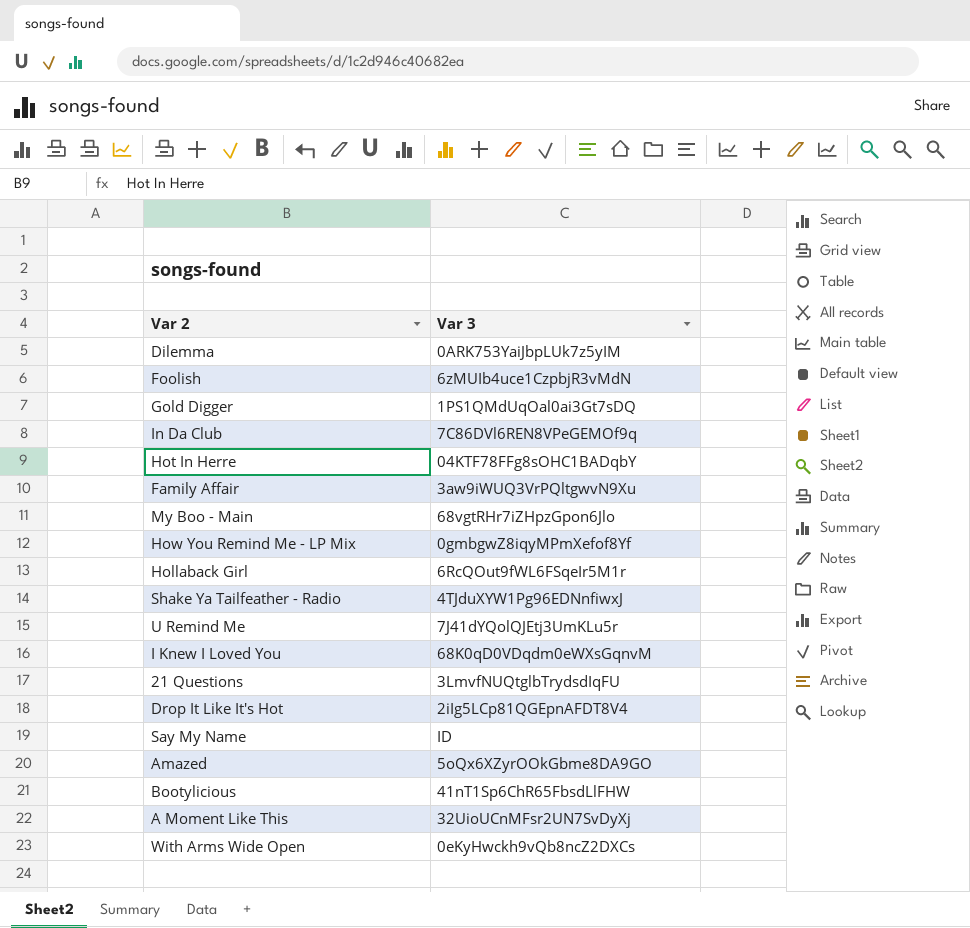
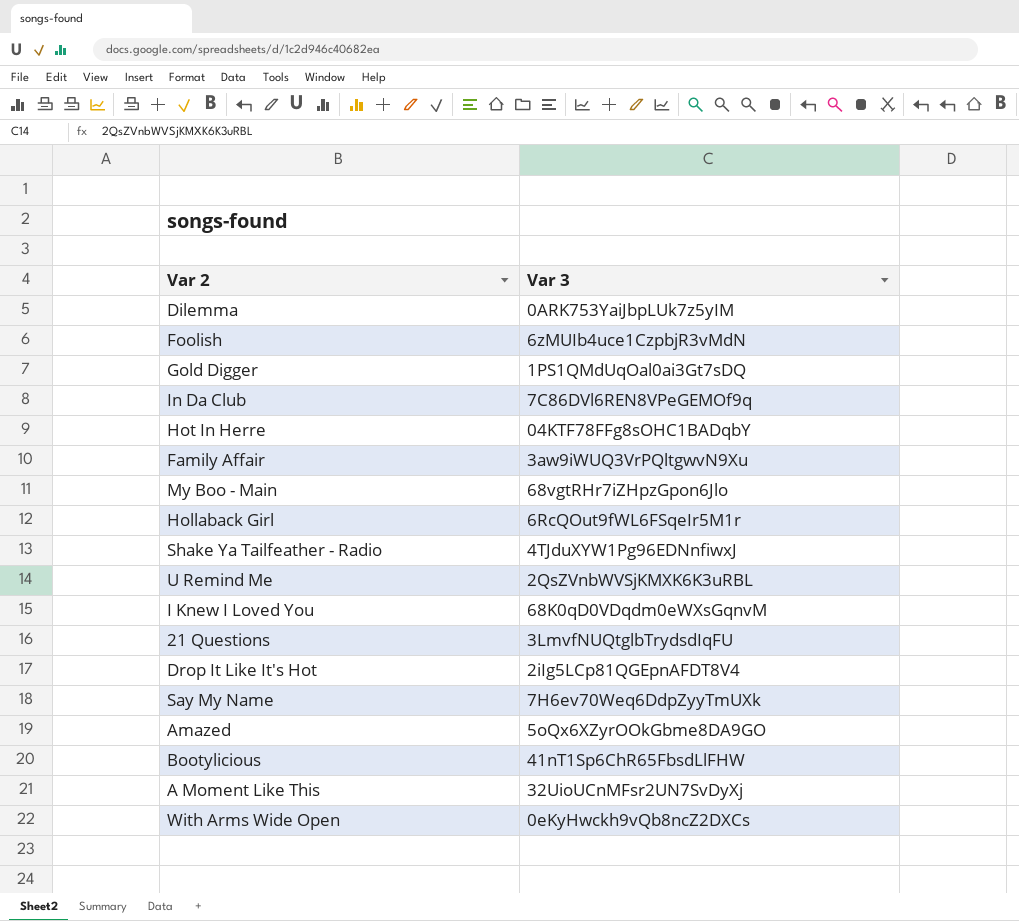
row How You Remind Me - LP Mix: 0gmbgwZ8iqyMPmXefof8Yf -> none
U Remind Me | Var 3: 7J41dYQolQJEtj3UmKLu5r -> 2QsZVnbWVSjKMXK6K3uRBL
Say My Name | Var 3: ID -> 7H6ev70Weq6DdpZyyTmUXk

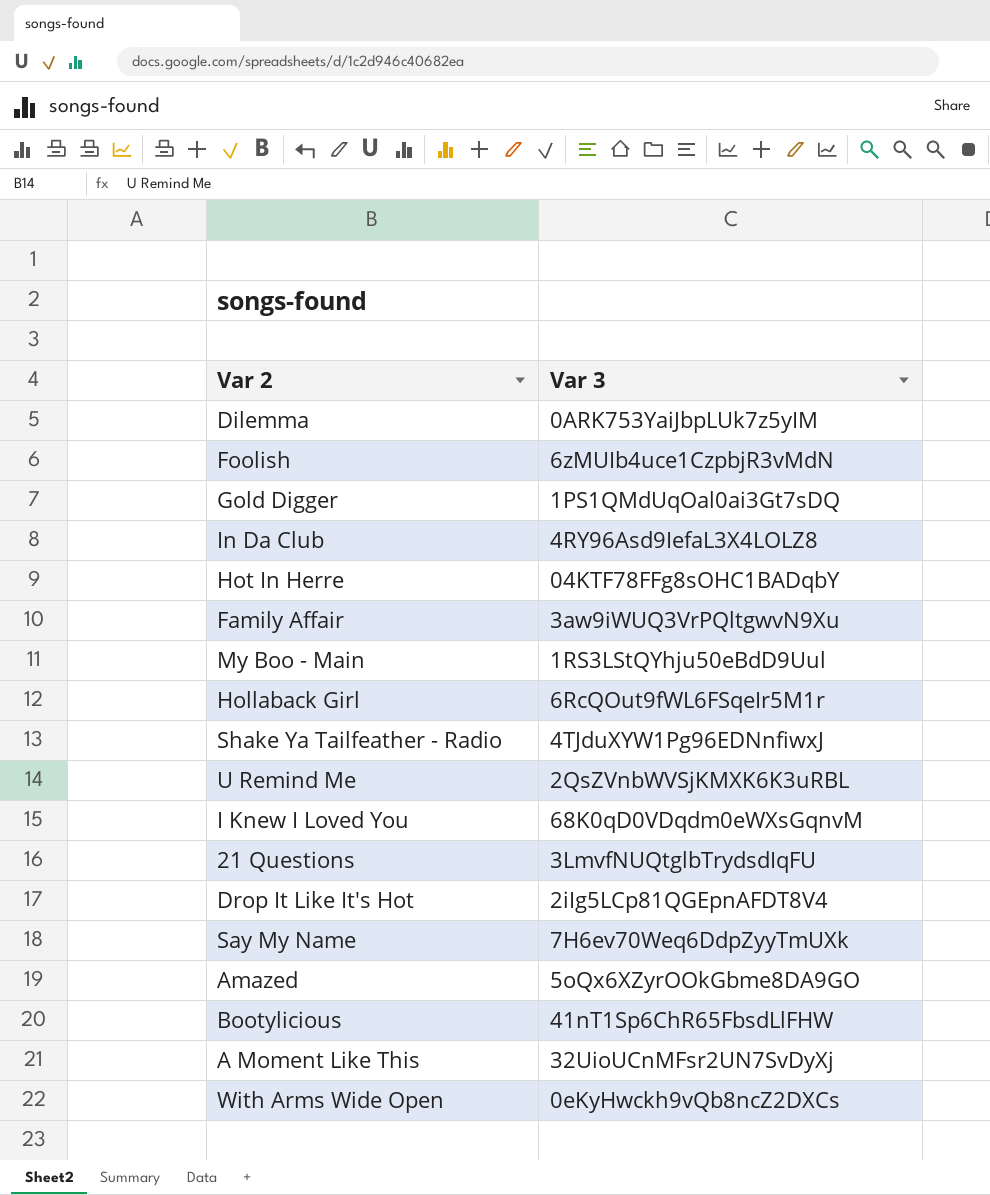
In Da Club | Var 3: 7C86DVl6REN8VPeGEMOf9q -> 4RY96Asd9IefaL3X4LOLZ8
My Boo - Main | Var 3: 68vgtRHr7iZHpzGpon6Jlo -> 1RS3LStQYhju50eBdD9Uul

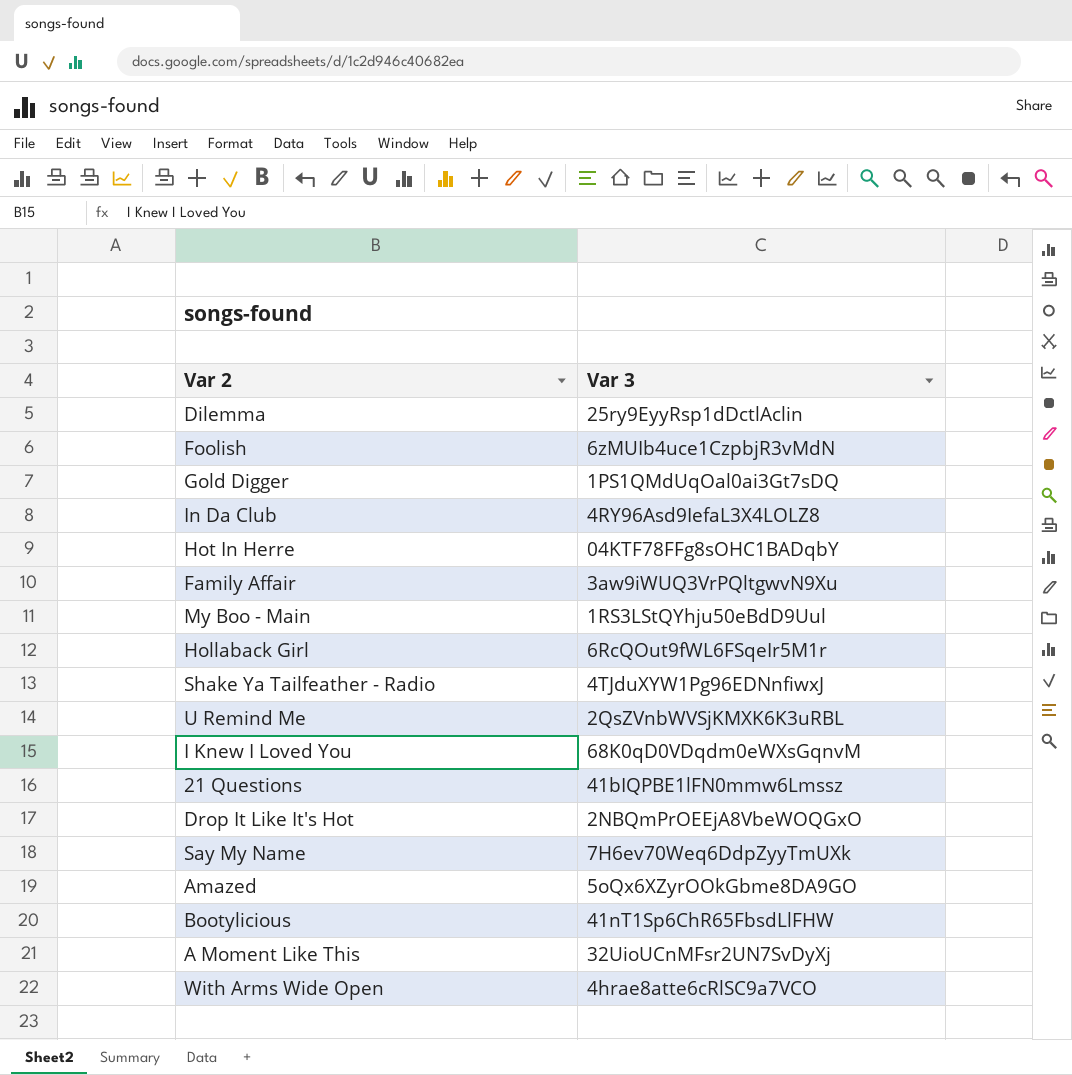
Dilemma | Var 3: 0ARK753YaiJbpLUk7z5yIM -> 25ry9EyyRsp1dDctlAclin
21 Questions | Var 3: 3LmvfNUQtglbTrydsdIqFU -> 41bIQPBE1lFN0mmw6Lmssz
Drop It Like It's Hot | Var 3: 2iIg5LCp81QGEpnAFDT8V4 -> 2NBQmPrOEEjA8VbeWOQGxO
With Arms Wide Open | Var 3: 0eKyHwckh9vQb8ncZ2DXCs -> 4hrae8atte6cRlSC9a7VCO

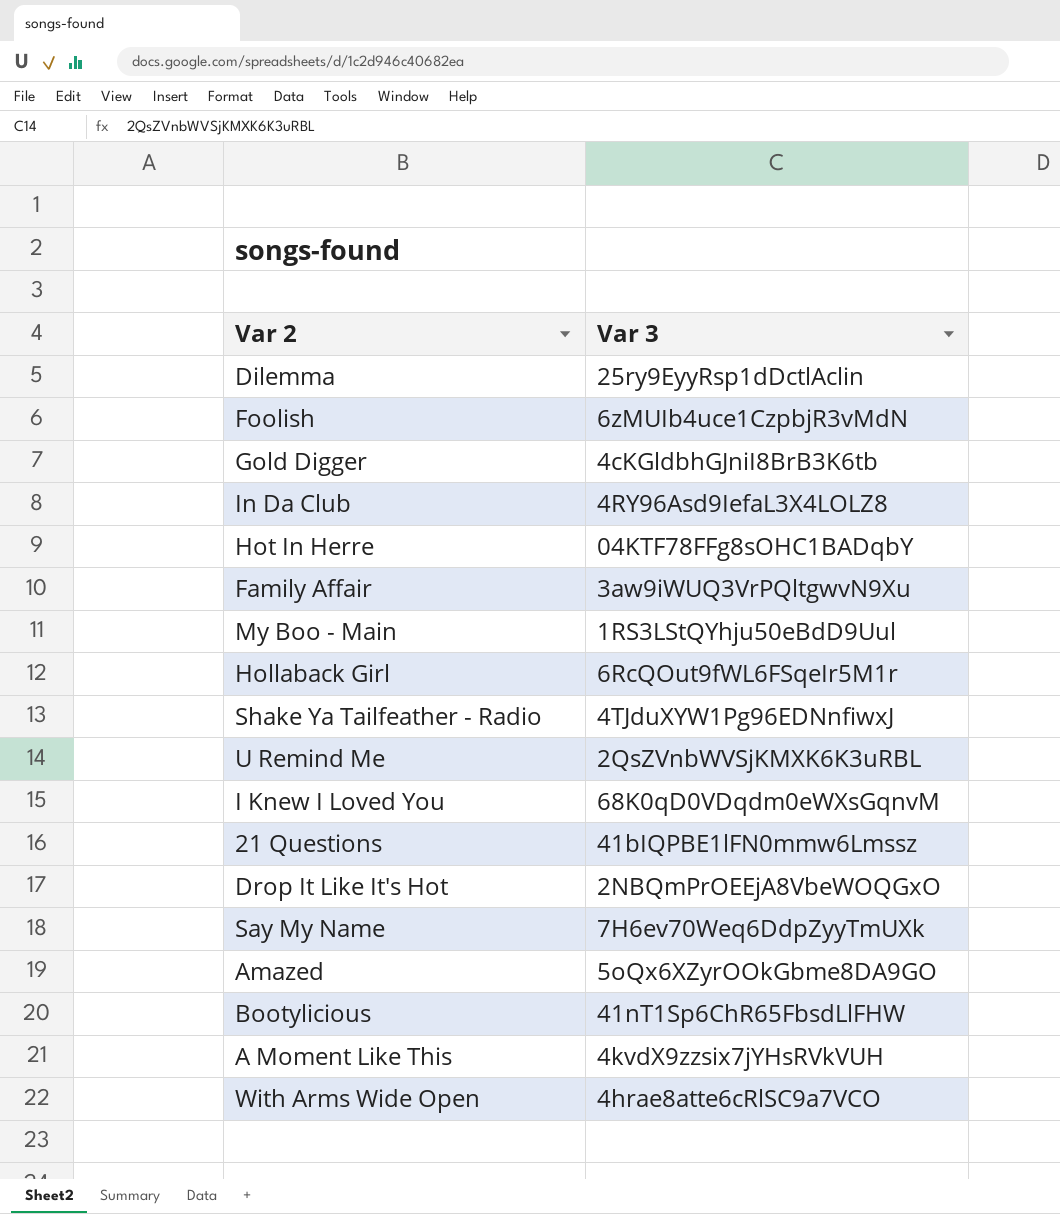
Gold Digger | Var 3: 1PS1QMdUqOal0ai3Gt7sDQ -> 4cKGldbhGJniI8BrB3K6tb
A Moment Like This | Var 3: 32UioUCnMFsr2UN7SvDyXj -> 4kvdX9zzsix7jYHsRVkVUH

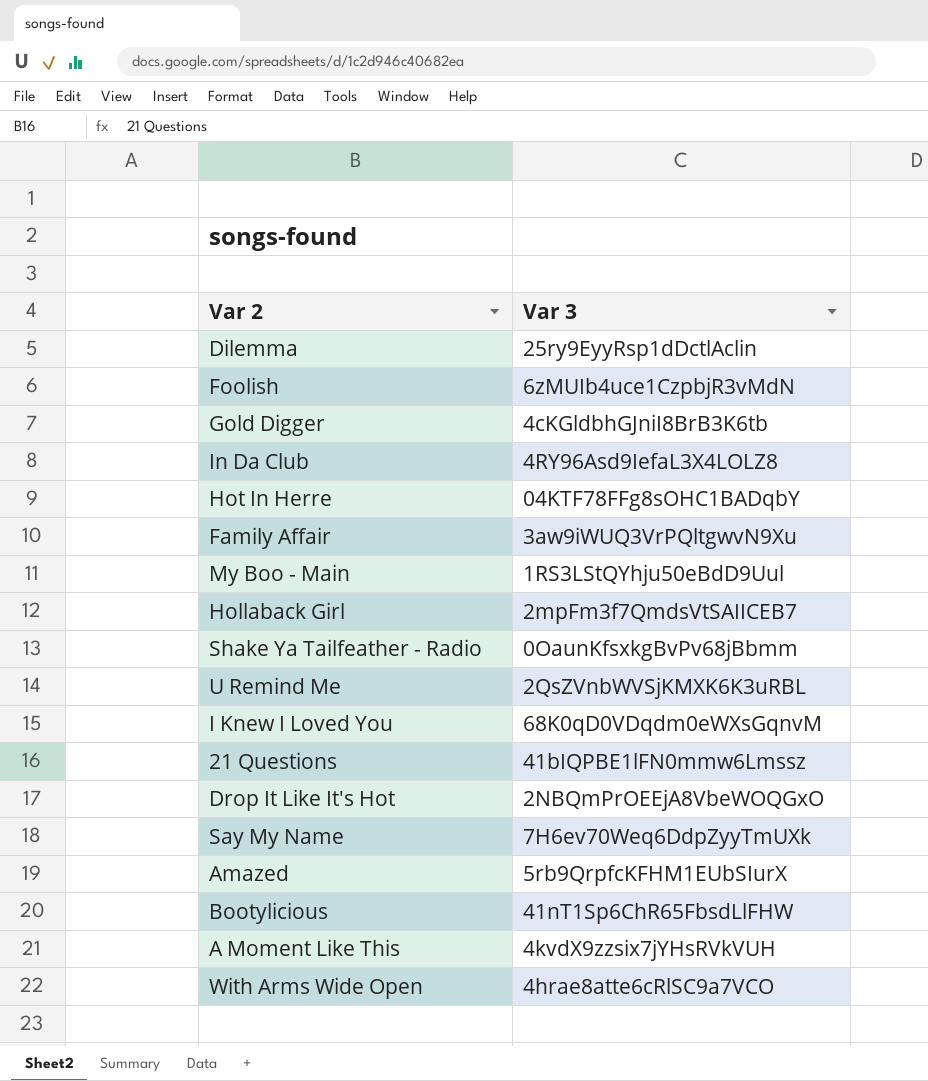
Hollaback Girl | Var 3: 6RcQOut9fWL6FSqeIr5M1r -> 2mpFm3f7QmdsVtSAIICEB7
Shake Ya Tailfeather - Radio | Var 3: 4TJduXYW1Pg96EDNnfiwxJ -> 0OaunKfsxkgBvPv68jBbmm
Amazed | Var 3: 5oQx6XZyrOOkGbme8DA9GO -> 5rb9QrpfcKFHM1EUbSIurX

